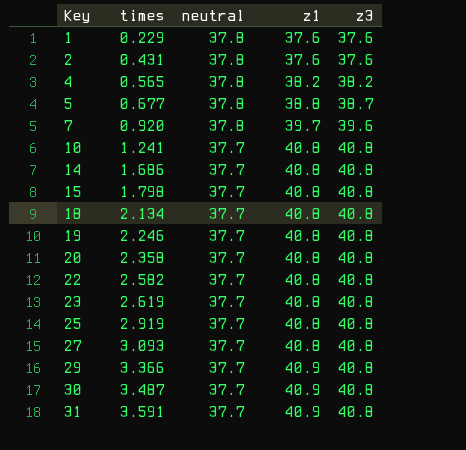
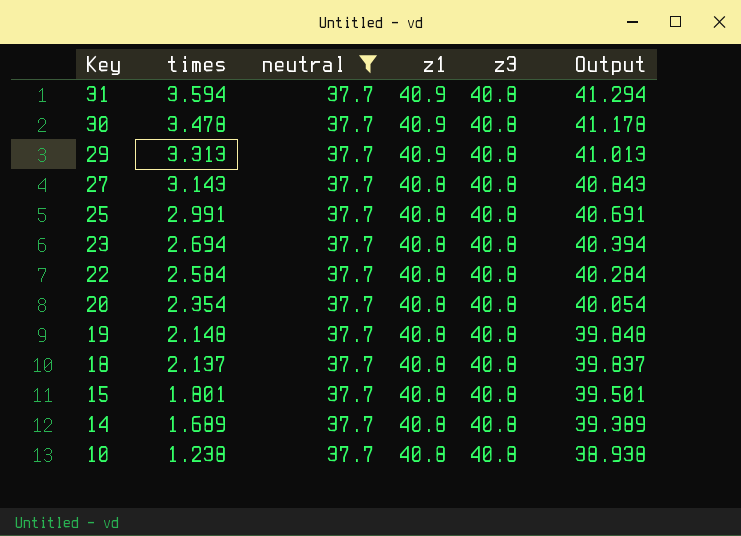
filter: none -> neutral = 37.7
row order: Key ascending -> Key descending
column Output | formula: none -> [times] + [neutral]
31 | times: 3.591 -> 3.594
30 | times: 3.487 -> 3.478
29 | times: 3.366 -> 3.313
27 | times: 3.093 -> 3.143
25 | times: 2.919 -> 2.991
23 | times: 2.619 -> 2.694
22 | times: 2.582 -> 2.584
20 | times: 2.358 -> 2.354
19 | times: 2.246 -> 2.148
18 | times: 2.134 -> 2.137
15 | times: 1.798 -> 1.801
14 | times: 1.686 -> 1.689
10 | times: 1.241 -> 1.238

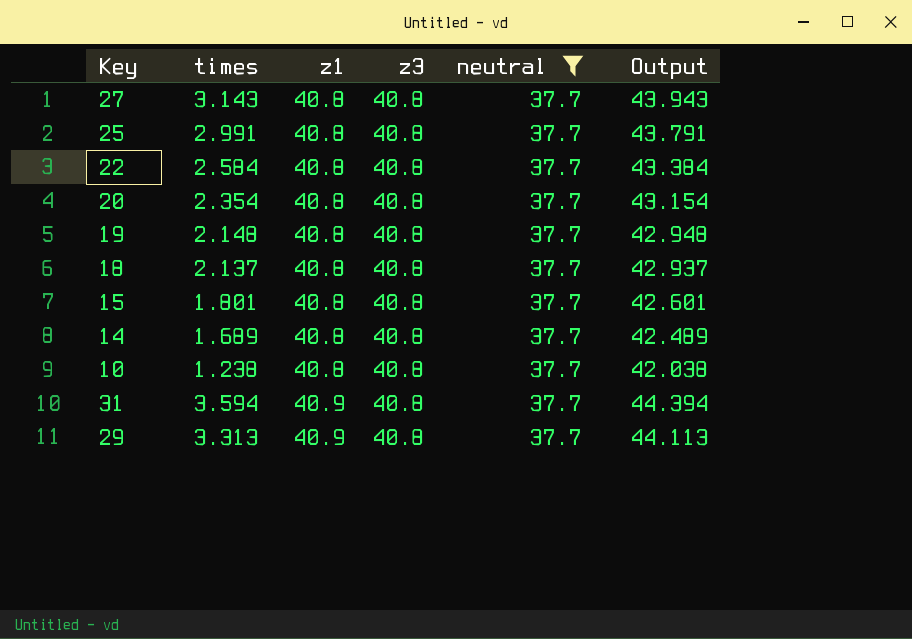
row order: Key descending -> z1 ascending
column neutral | position: 3 -> 5
column Output | formula: [times] + [neutral] -> [times] + [z3]
row 30: 3.478 | 37.7 | 40.9 | 40.8 | 41.178 -> none
row 23: 2.694 | 37.7 | 40.8 | 40.8 | 40.394 -> none

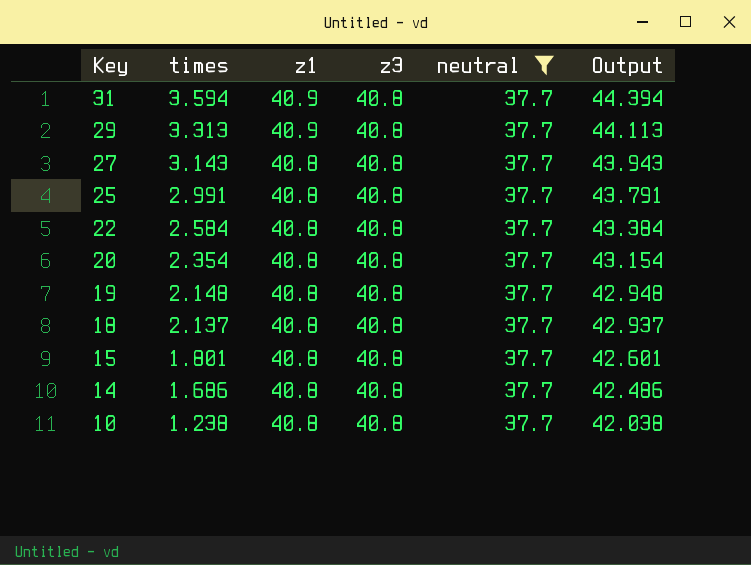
row order: z1 ascending -> Key descending
14 | times: 1.689 -> 1.686
14 | Output: 42.489 -> 42.486

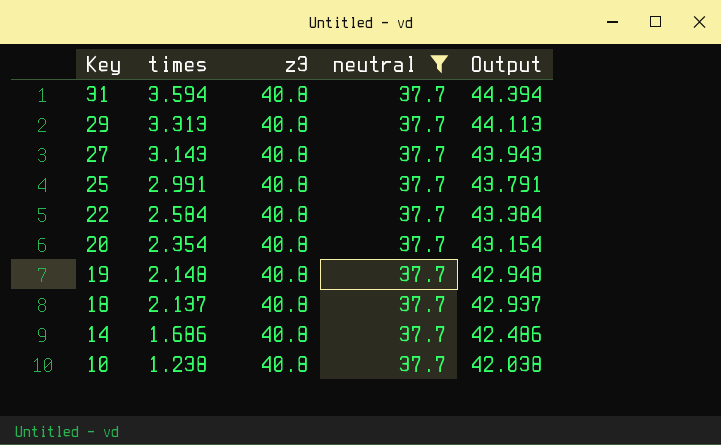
column z1 | position: 3 -> none
row 15: 1.801 | 40.8 | 40.8 | 37.7 | 42.601 -> none

